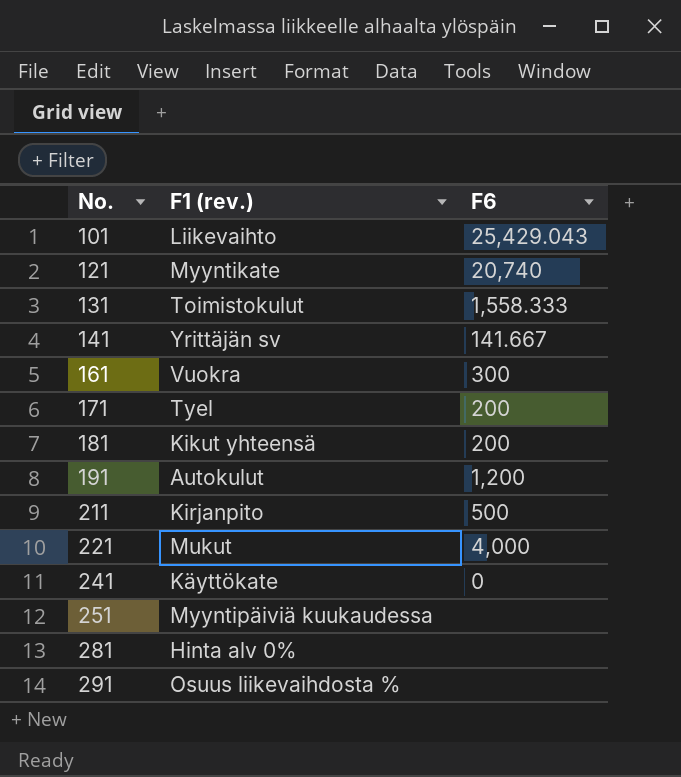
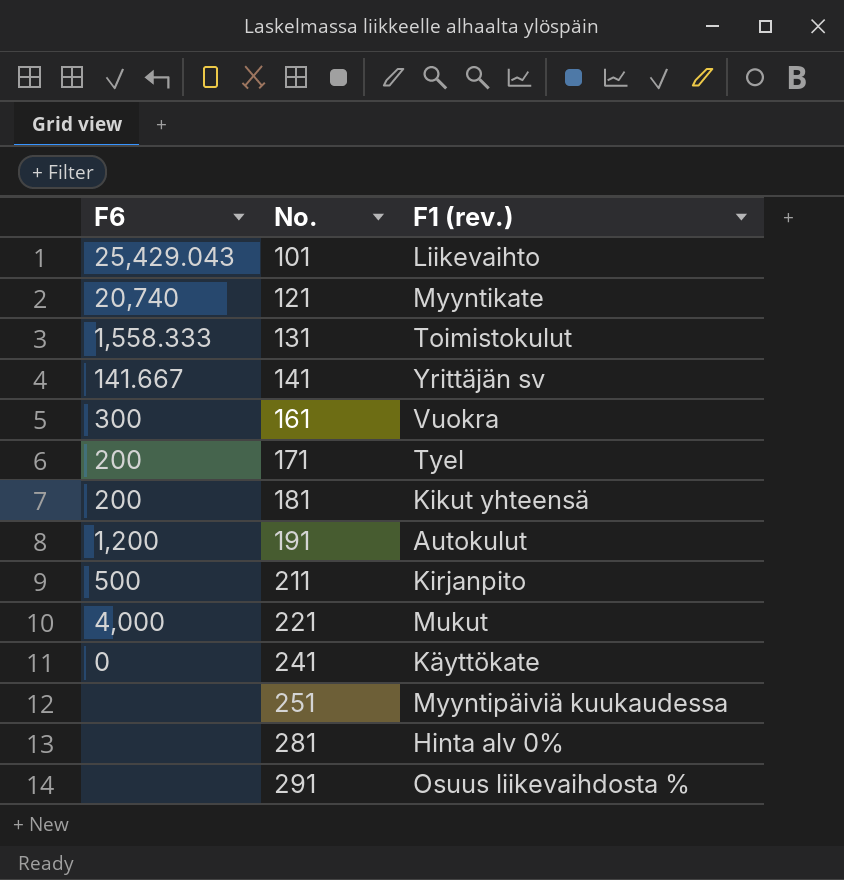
column F6 | position: 3 -> 1

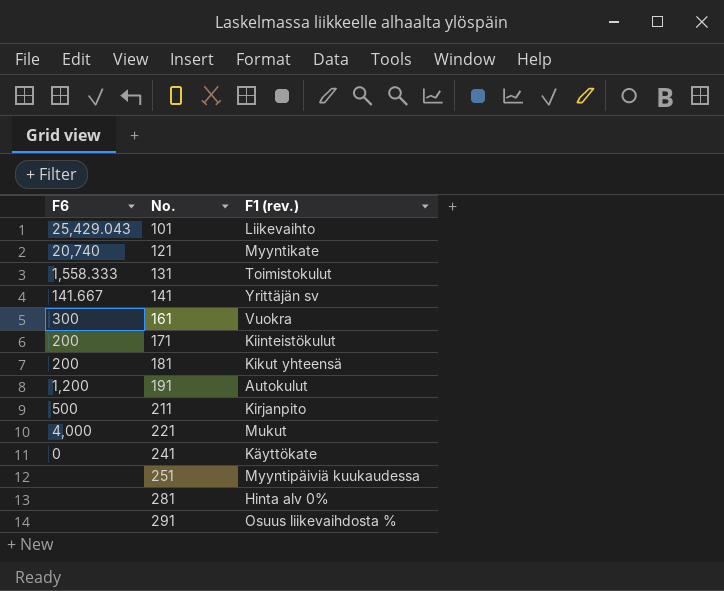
171 | F1 (rev.): Tyel -> Kiinteistökulut

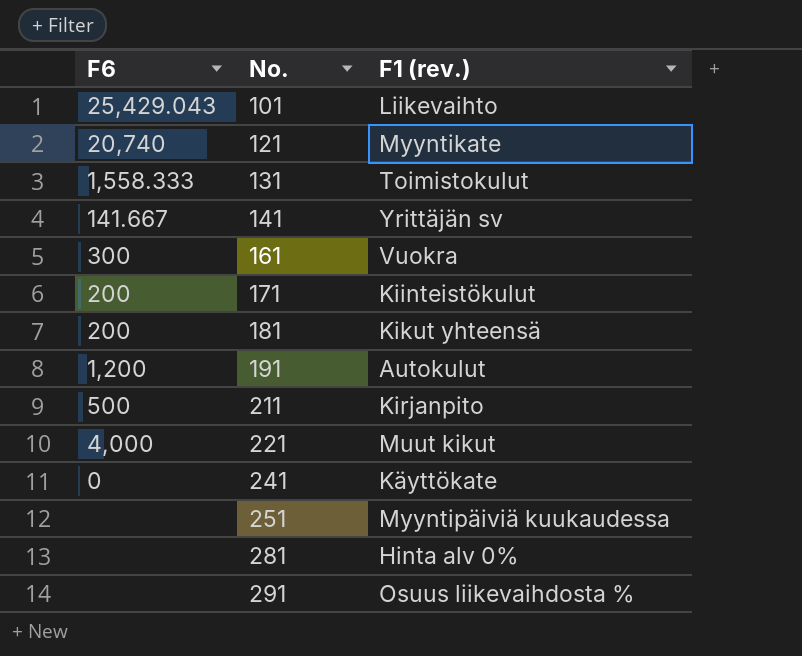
221 | F1 (rev.): Mukut -> Muut kikut

